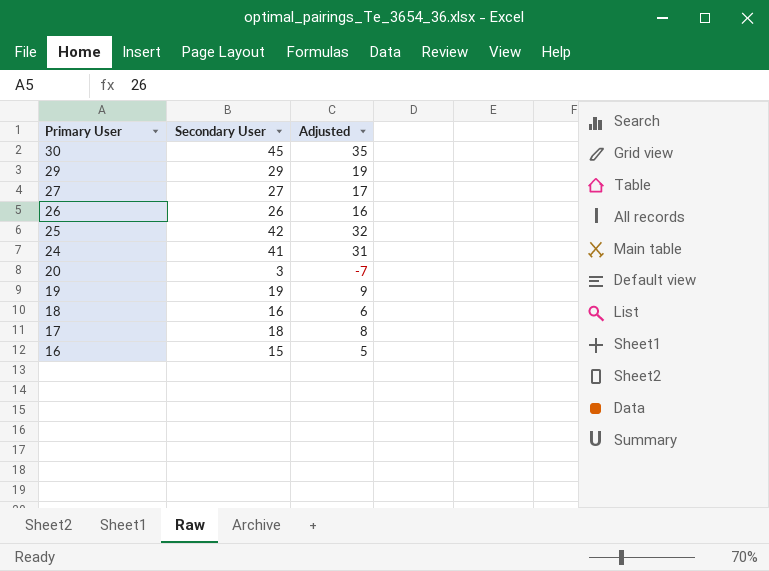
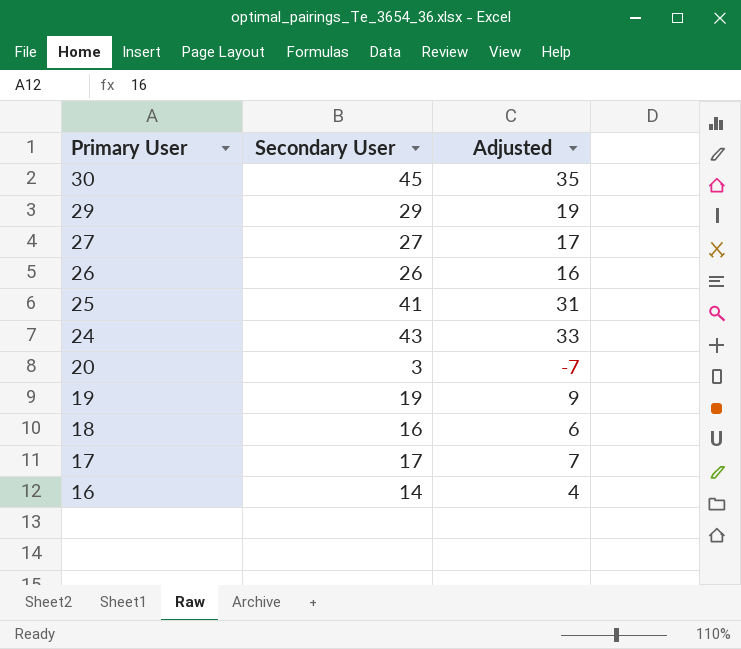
25 | Secondary User: 42 -> 41
25 | Adjusted: 32 -> 31
24 | Secondary User: 41 -> 43
24 | Adjusted: 31 -> 33
17 | Secondary User: 18 -> 17
17 | Adjusted: 8 -> 7
16 | Secondary User: 15 -> 14
16 | Adjusted: 5 -> 4

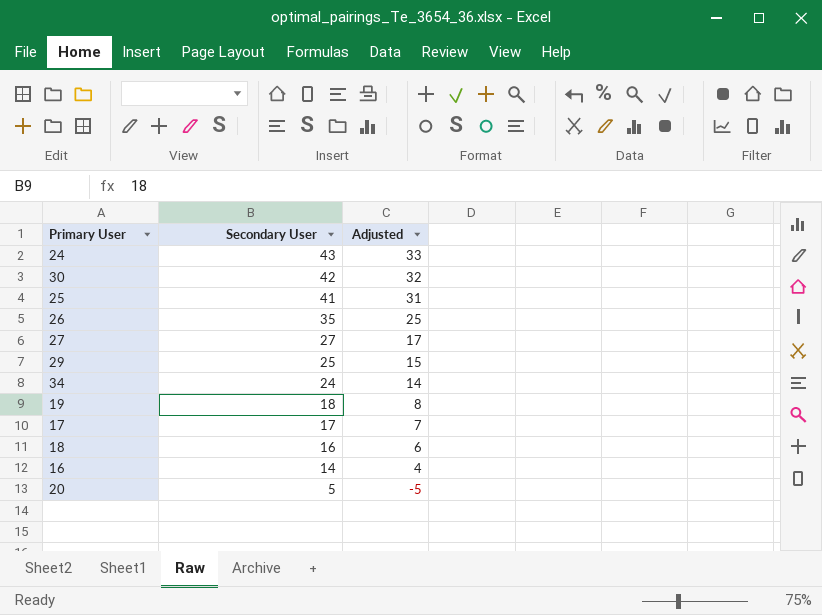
row order: Primary User descending -> Secondary User descending
30 | Secondary User: 45 -> 42
30 | Adjusted: 35 -> 32
26 | Secondary User: 26 -> 35
26 | Adjusted: 16 -> 25
29 | Secondary User: 29 -> 25
29 | Adjusted: 19 -> 15
row 34: none -> 24 | 14
19 | Secondary User: 19 -> 18
19 | Adjusted: 9 -> 8
20 | Secondary User: 3 -> 5
20 | Adjusted: -7 -> -5

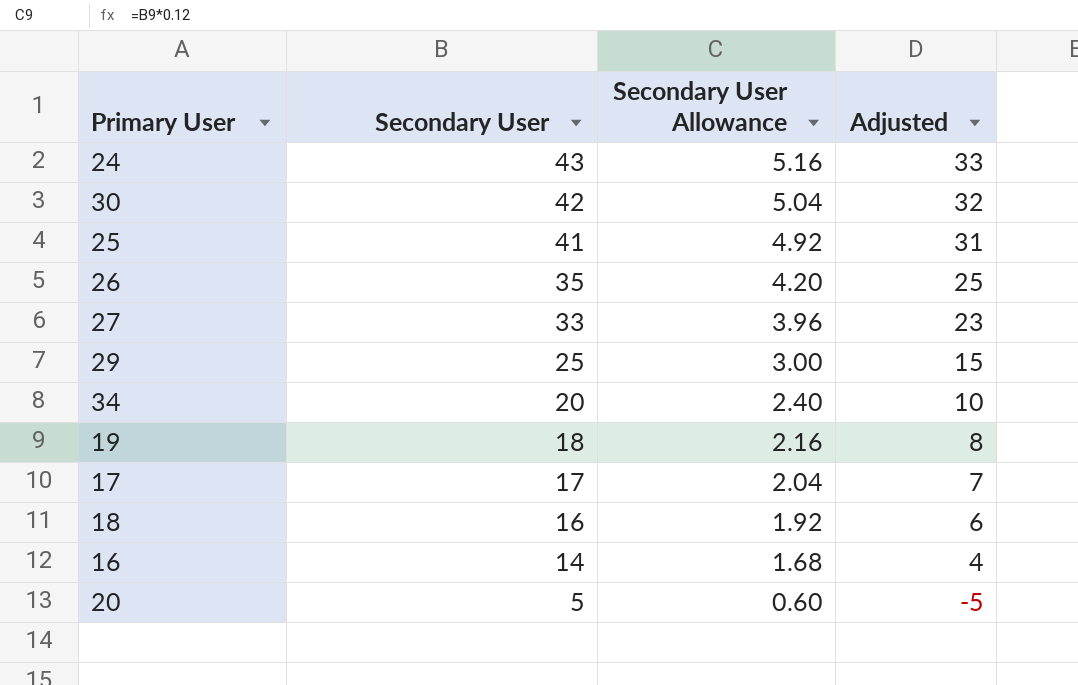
column Secondary User Allowance | formula: none -> [Secondary User] * 0.12
27 | Secondary User: 27 -> 33
27 | Adjusted: 17 -> 23
34 | Secondary User: 24 -> 20
34 | Adjusted: 14 -> 10

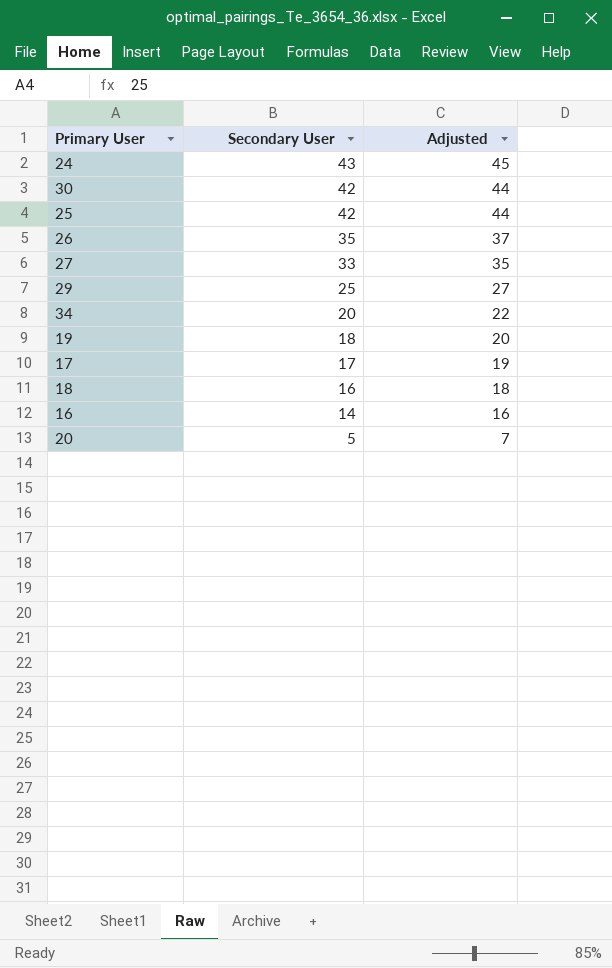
column Secondary User Allowance | formula: [Secondary User] * 0.12 -> none
column Adjusted | formula: [Secondary User] - 10 -> [Secondary User] + 2
25 | Secondary User: 41 -> 42

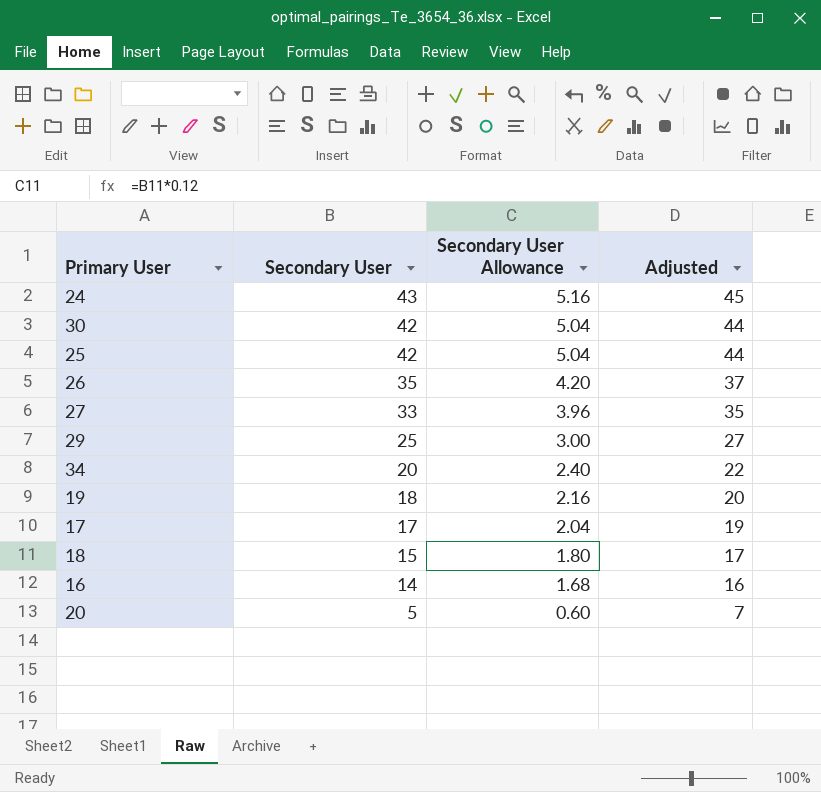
column Secondary User Allowance | formula: none -> [Secondary User] * 0.12
18 | Secondary User: 16 -> 15
18 | Adjusted: 18 -> 17

